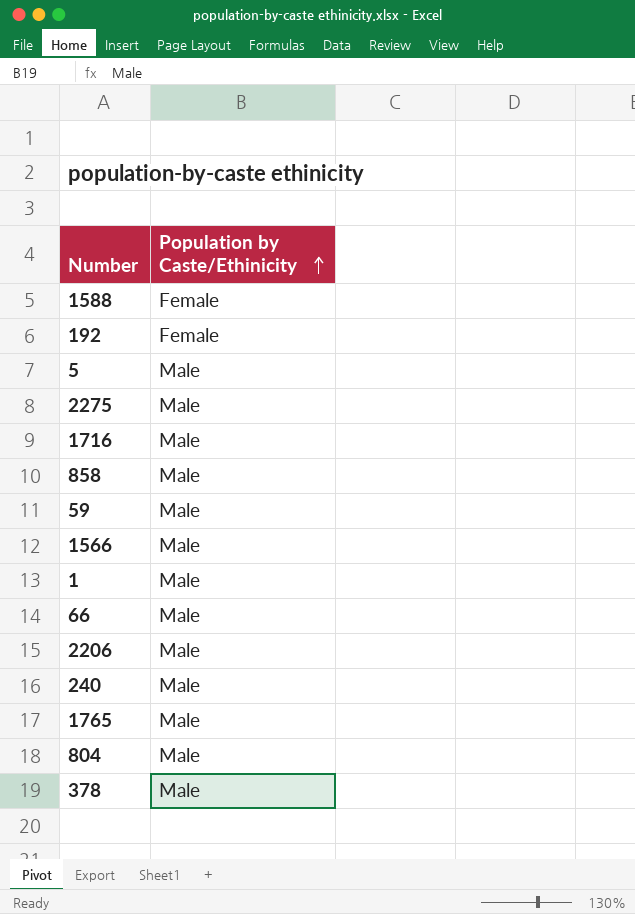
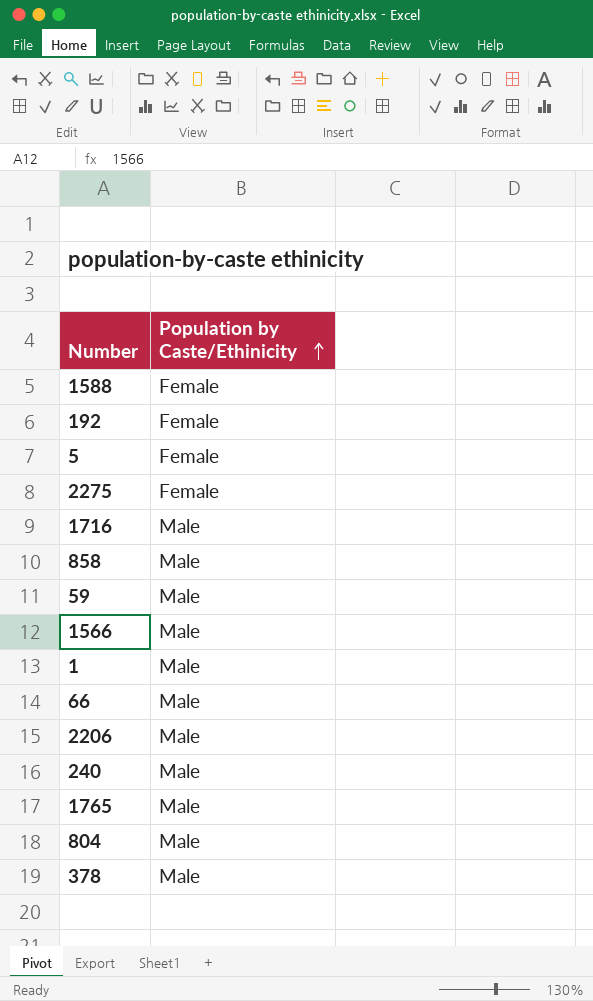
5 | Population by Caste/Ethinicity: Male -> Female
2275 | Population by Caste/Ethinicity: Male -> Female

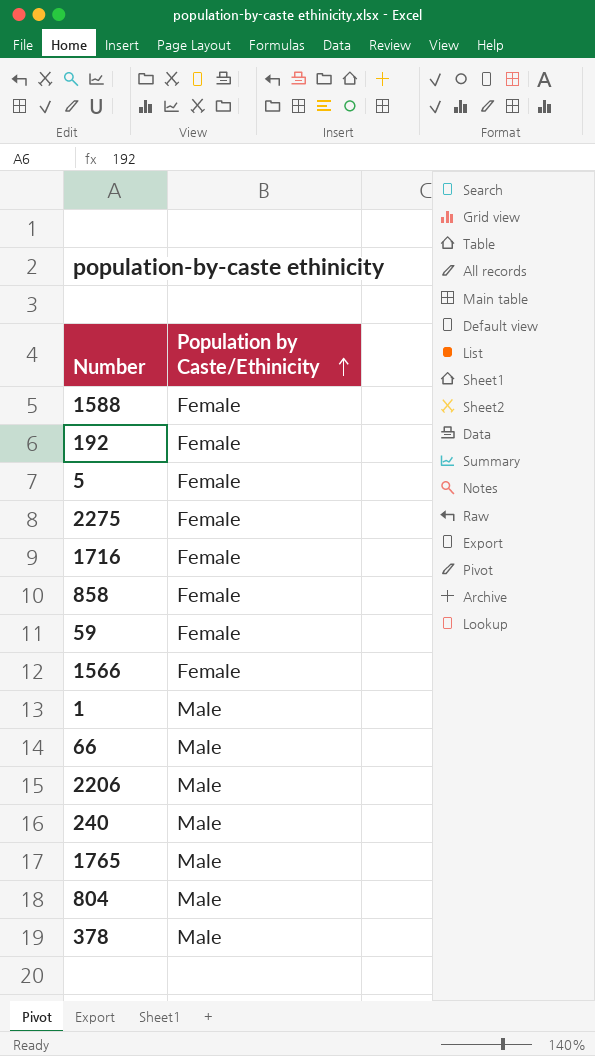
1716 | Population by Caste/Ethinicity: Male -> Female
858 | Population by Caste/Ethinicity: Male -> Female
59 | Population by Caste/Ethinicity: Male -> Female
1566 | Population by Caste/Ethinicity: Male -> Female

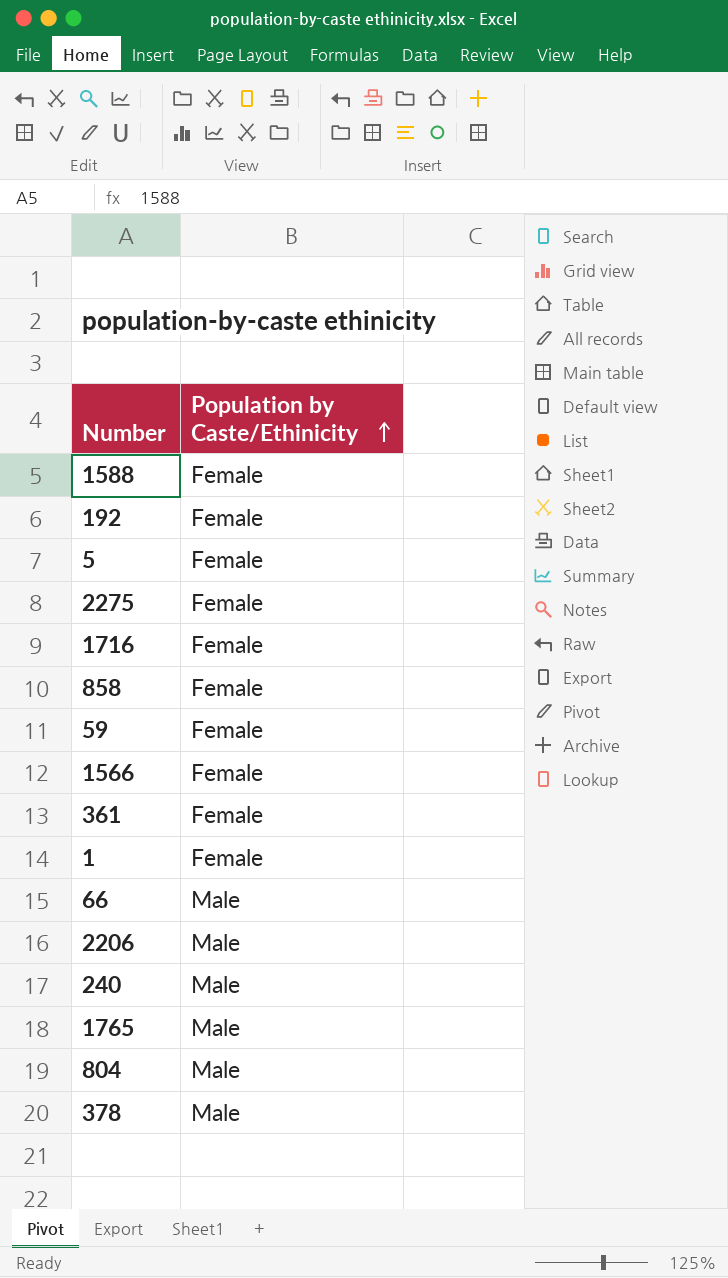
row 361: none -> Female
1 | Population by Caste/Ethinicity: Male -> Female

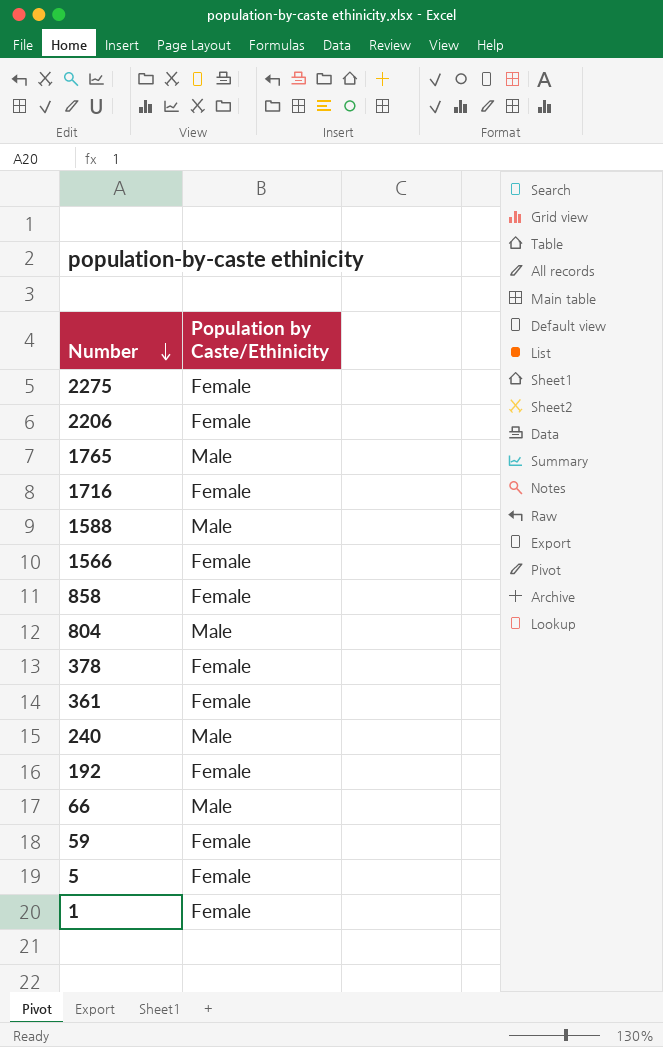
row order: Population by Caste/Ethinicity ascending -> Number descending
2206 | Population by Caste/Ethinicity: Male -> Female
1588 | Population by Caste/Ethinicity: Female -> Male
378 | Population by Caste/Ethinicity: Male -> Female

